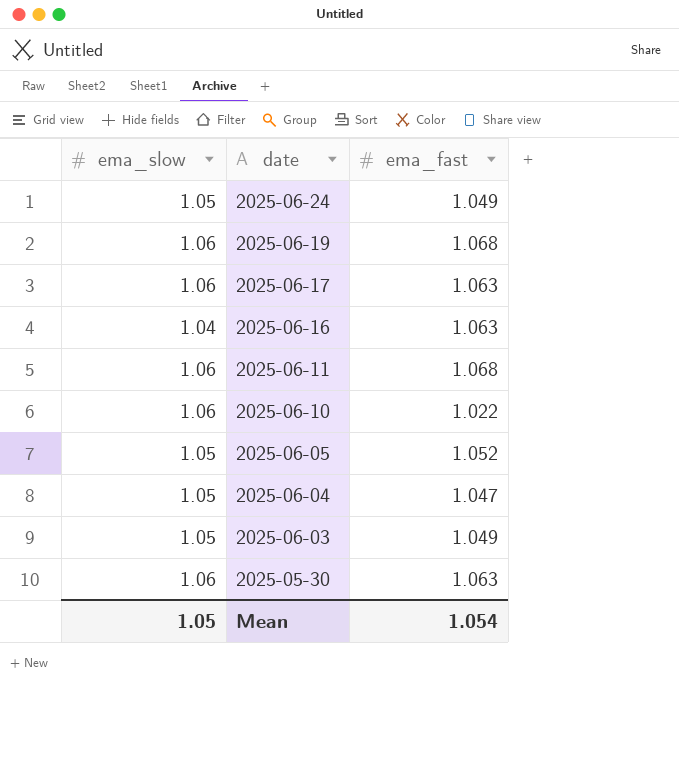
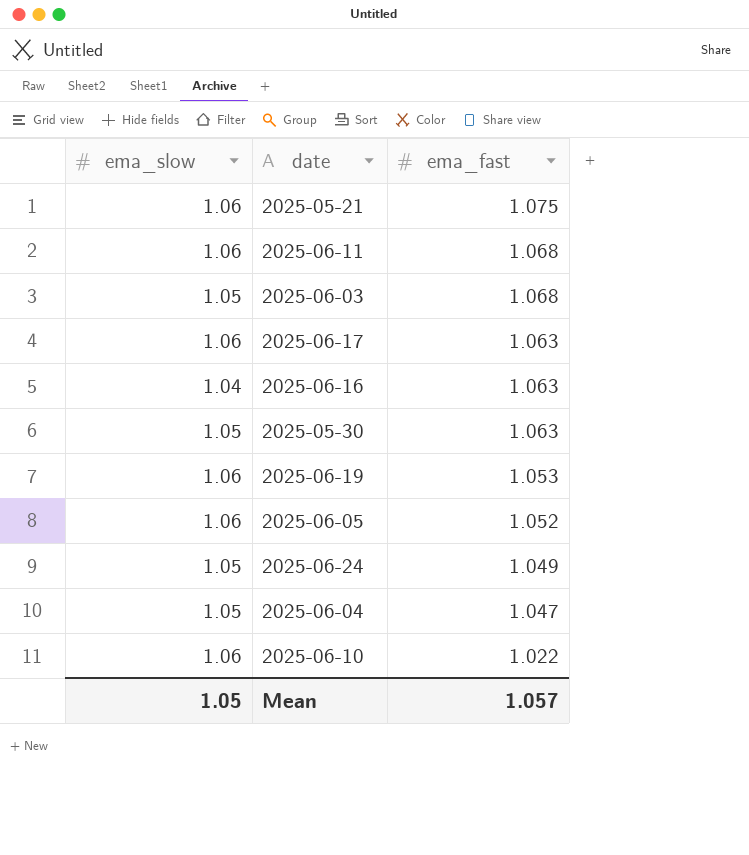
row order: date descending -> ema_fast descending
row 2025-05-21: none -> 1.06 | 1.075
2025-06-03 | ema_fast: 1.049 -> 1.068
2025-05-30 | ema_slow: 1.06 -> 1.05
2025-06-19 | ema_fast: 1.068 -> 1.053
2025-06-05 | ema_slow: 1.05 -> 1.06
Mean | ema_fast: 1.054 -> 1.057

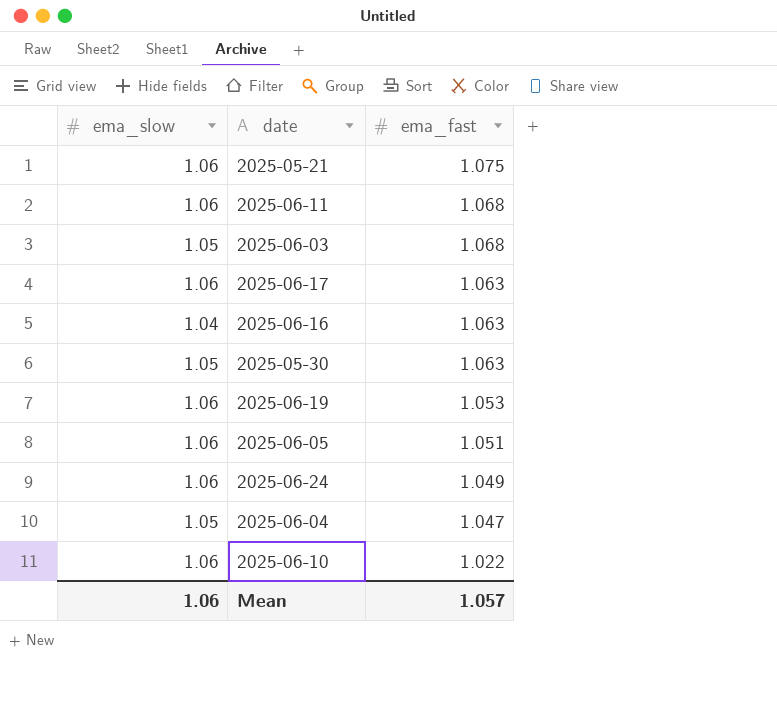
2025-06-05 | ema_fast: 1.052 -> 1.051
2025-06-24 | ema_slow: 1.05 -> 1.06
Mean | ema_slow: 1.05 -> 1.06

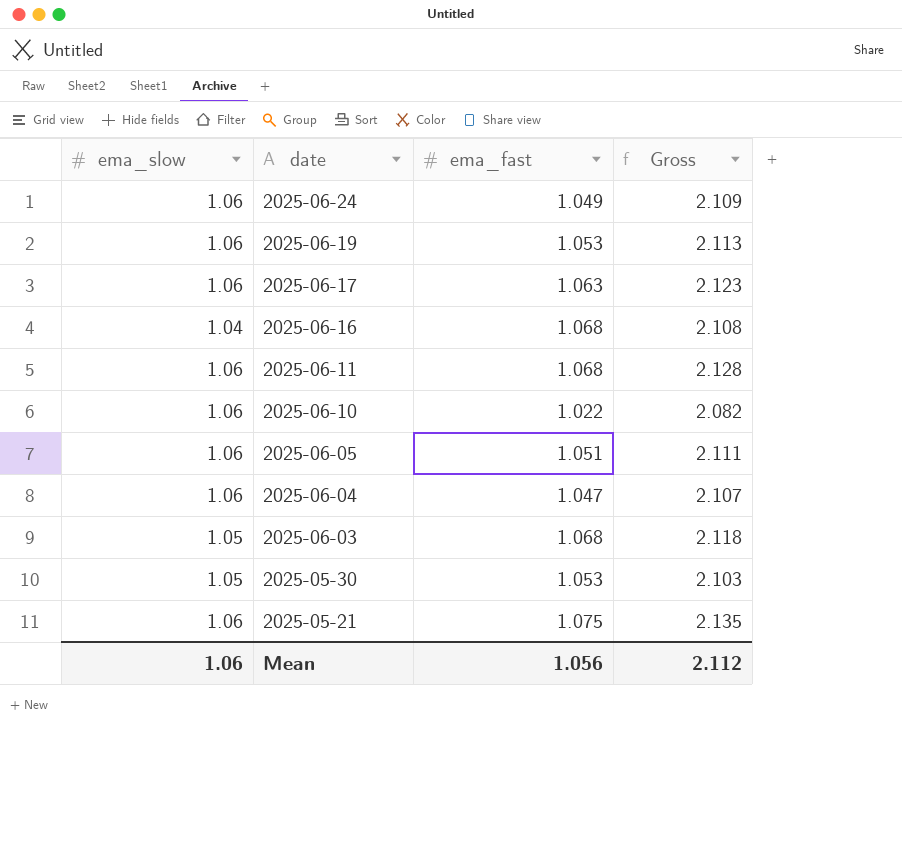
row order: ema_fast descending -> date descending
column Gross | formula: none -> [ema_slow] + [ema_fast]
2025-06-16 | ema_fast: 1.063 -> 1.068
2025-06-04 | ema_slow: 1.05 -> 1.06
2025-05-30 | ema_fast: 1.063 -> 1.053
Mean | ema_fast: 1.057 -> 1.056

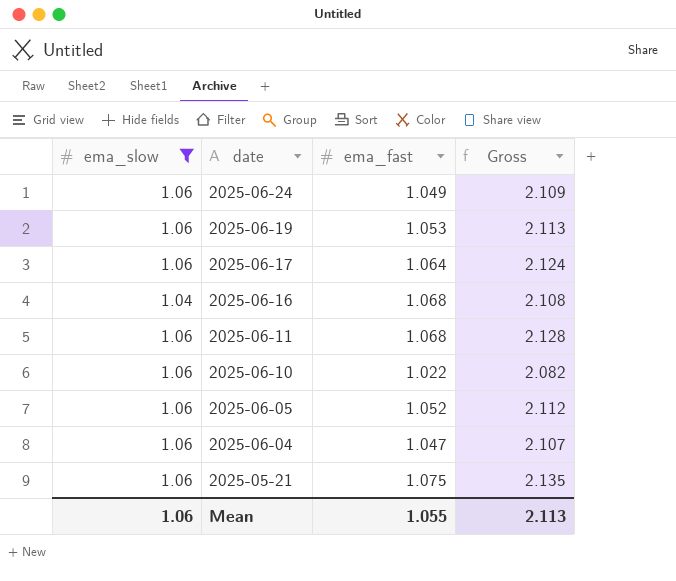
filter: none -> ema_slow != 1.05
2025-06-17 | ema_fast: 1.063 -> 1.064
2025-06-17 | Gross: 2.123 -> 2.124
2025-06-05 | ema_fast: 1.051 -> 1.052
2025-06-05 | Gross: 2.111 -> 2.112
Mean | ema_fast: 1.056 -> 1.055
Mean | Gross: 2.112 -> 2.113

